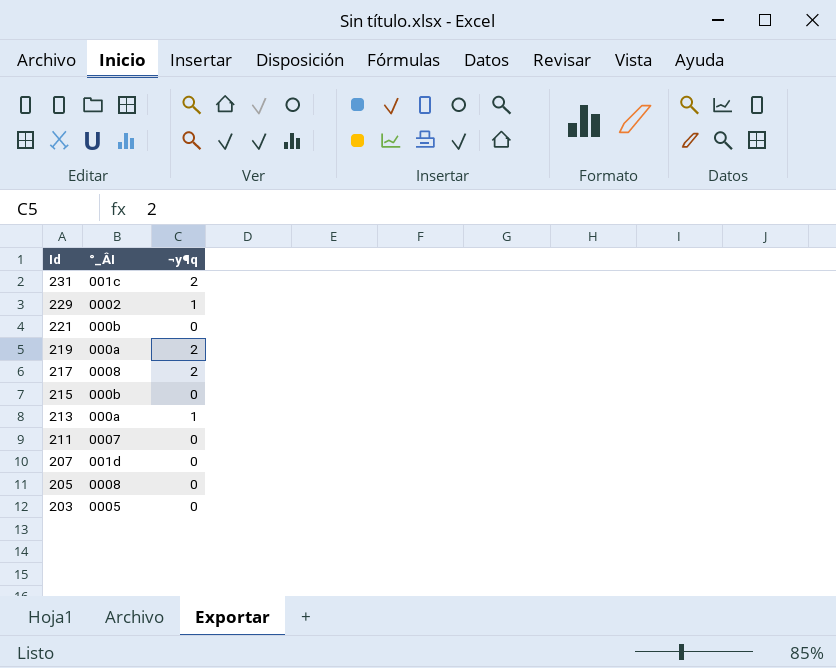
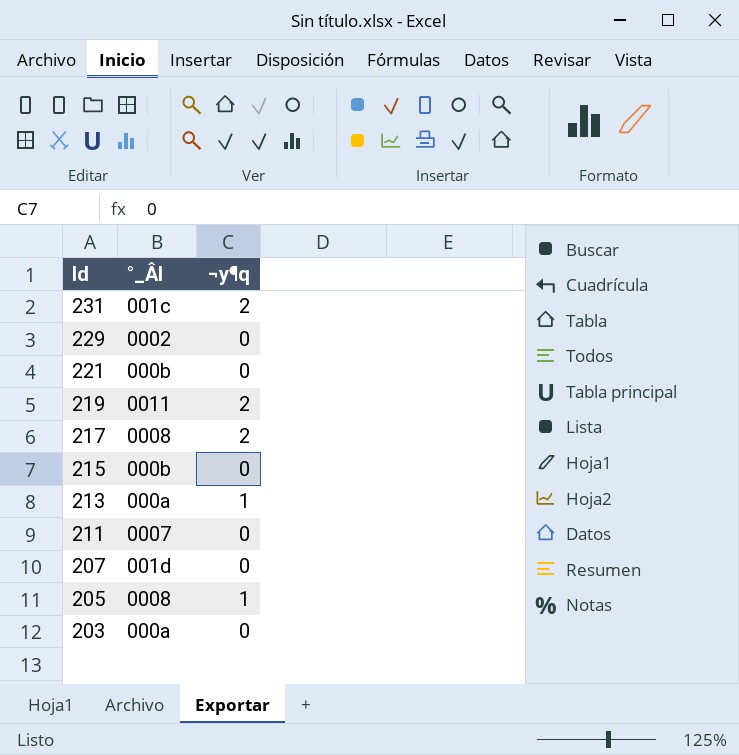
229 | ¬y¶q: 1 -> 0
219 | °_ÂI: 000a -> 0011
205 | ¬y¶q: 0 -> 1
203 | °_ÂI: 0005 -> 000a

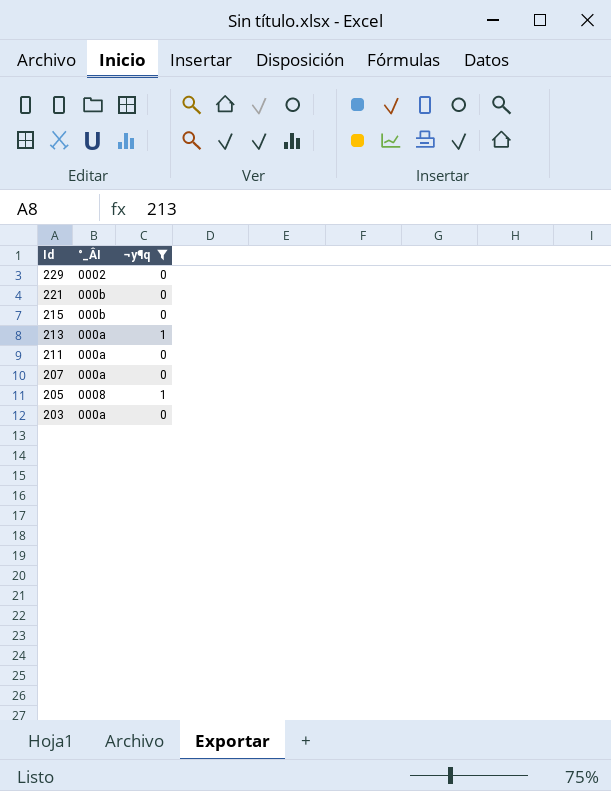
filter: none -> ¬y¶q != 2
211 | °_ÂI: 0007 -> 000a
207 | °_ÂI: 001d -> 000a

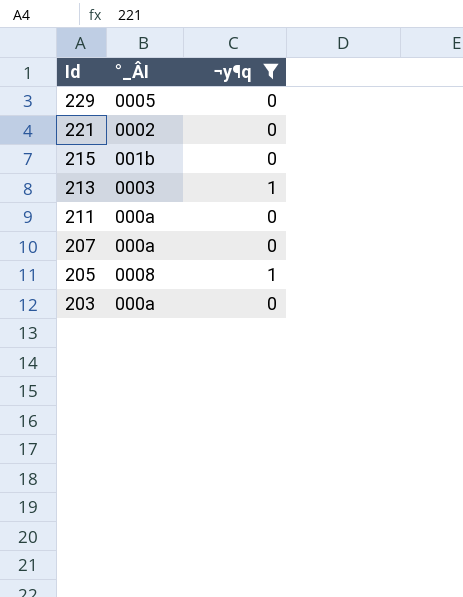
229 | °_ÂI: 0002 -> 0005
221 | °_ÂI: 000b -> 0002
215 | °_ÂI: 000b -> 001b
213 | °_ÂI: 000a -> 0003

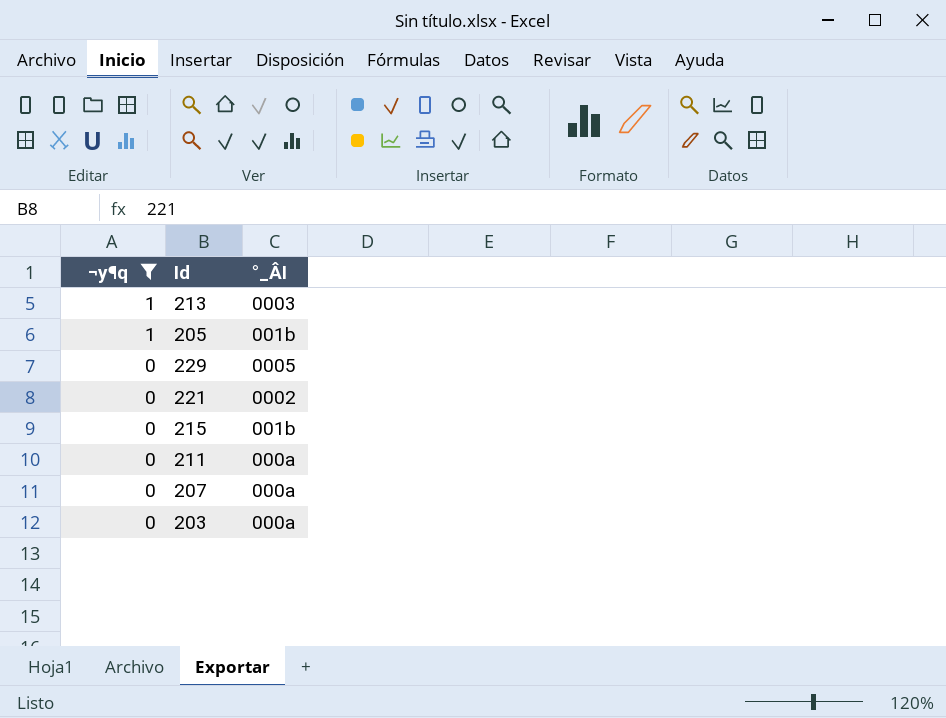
row order: Id descending -> ¬y¶q descending
column ¬y¶q | position: 3 -> 1
205 | °_ÂI: 0008 -> 001b

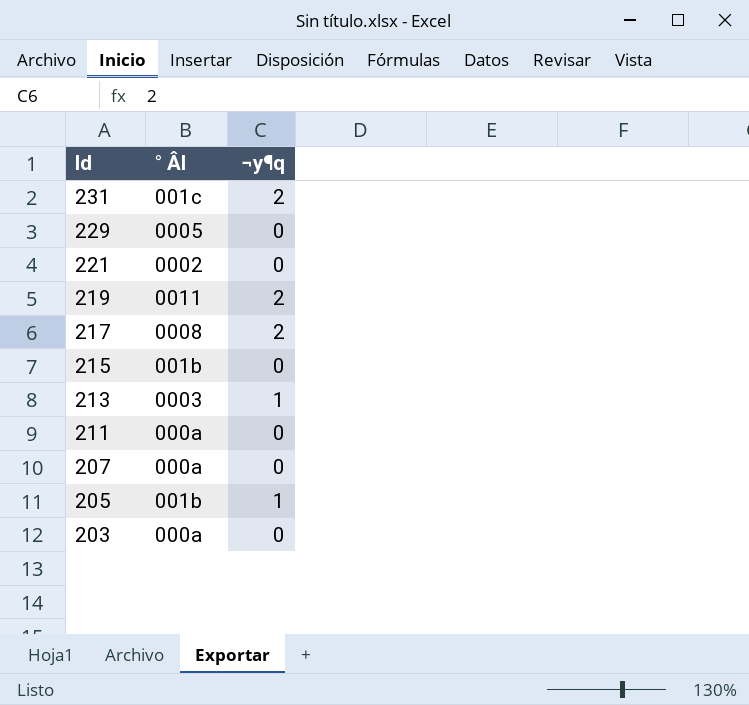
filter: ¬y¶q != 2 -> none
row order: ¬y¶q descending -> Id descending
column name: °_ÂI -> ° ÂI
column ¬y¶q | position: 1 -> 3

